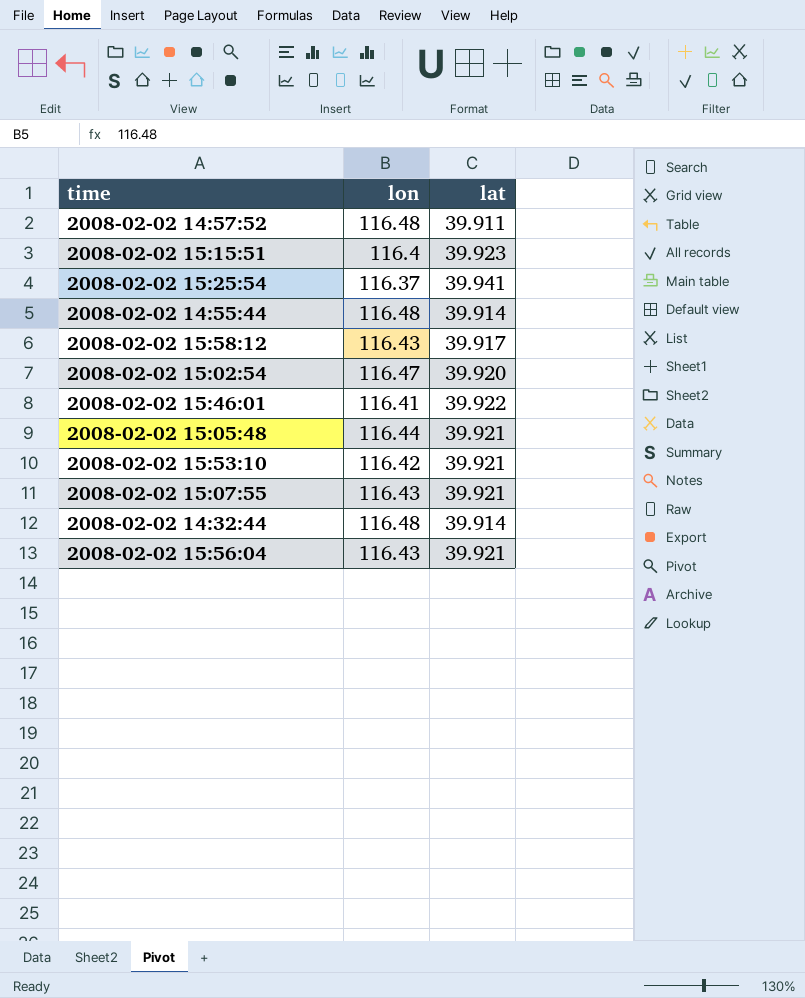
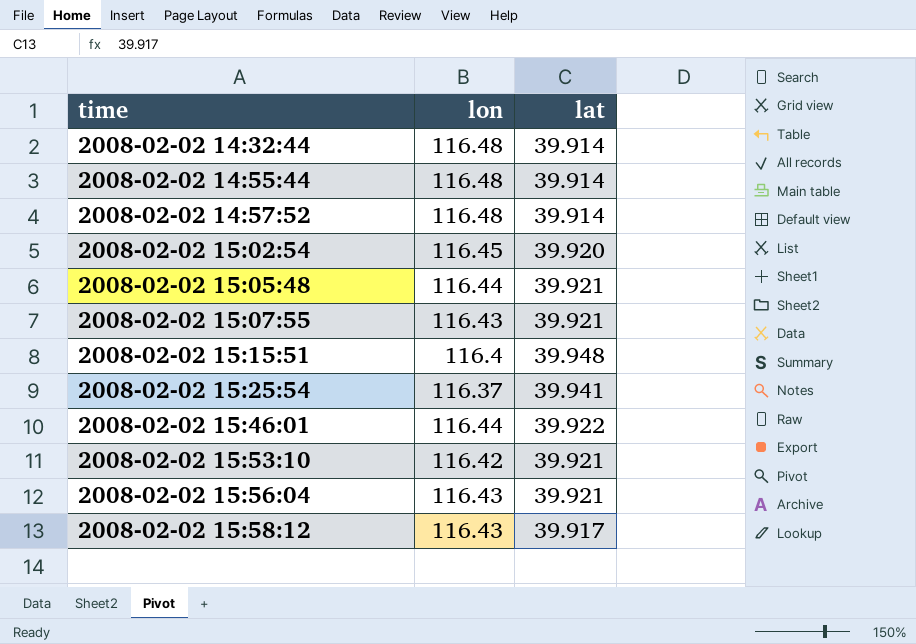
row order: none -> time ascending
2008-02-02 14:57:52 | lat: 39.911 -> 39.914
2008-02-02 15:02:54 | lon: 116.47 -> 116.45
2008-02-02 15:15:51 | lat: 39.923 -> 39.948
2008-02-02 15:46:01 | lon: 116.41 -> 116.44

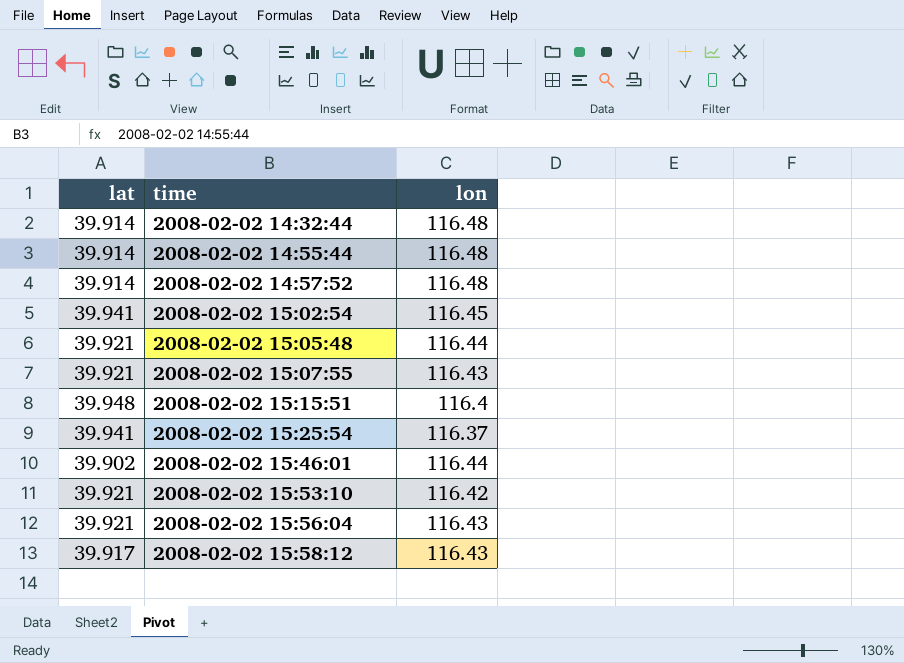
column lat | position: 3 -> 1
2008-02-02 15:02:54 | lat: 39.920 -> 39.941
2008-02-02 15:46:01 | lat: 39.922 -> 39.902

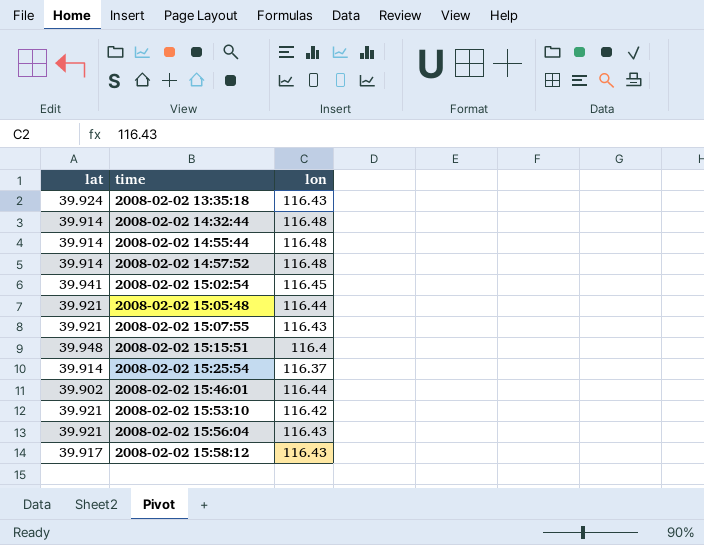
row 2008-02-02 13:35:18: none -> 39.924 | 116.43
2008-02-02 15:25:54 | lat: 39.941 -> 39.914

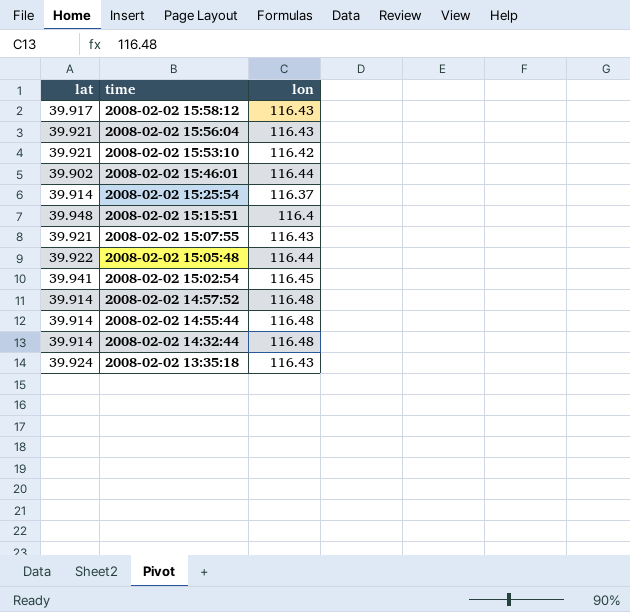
row order: time ascending -> time descending
2008-02-02 15:05:48 | lat: 39.921 -> 39.922

